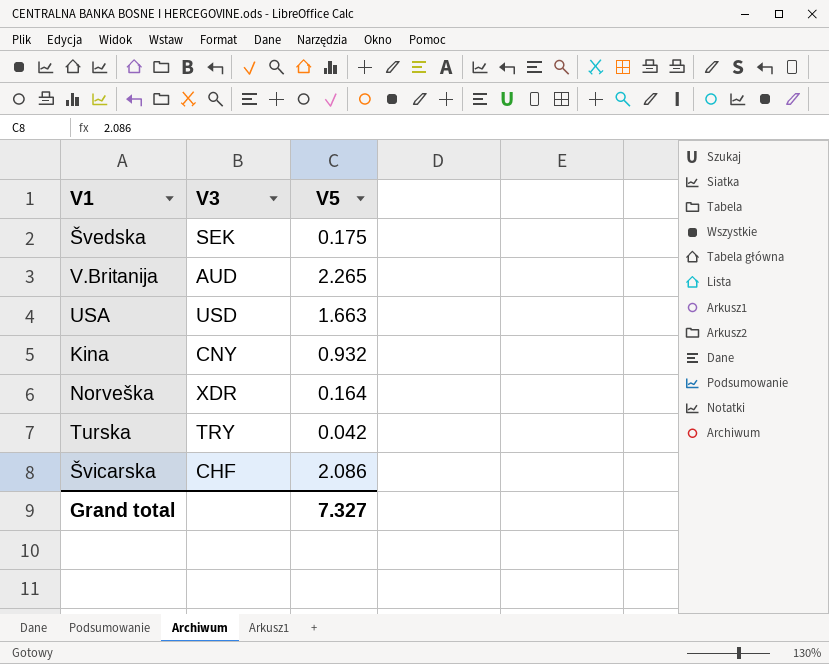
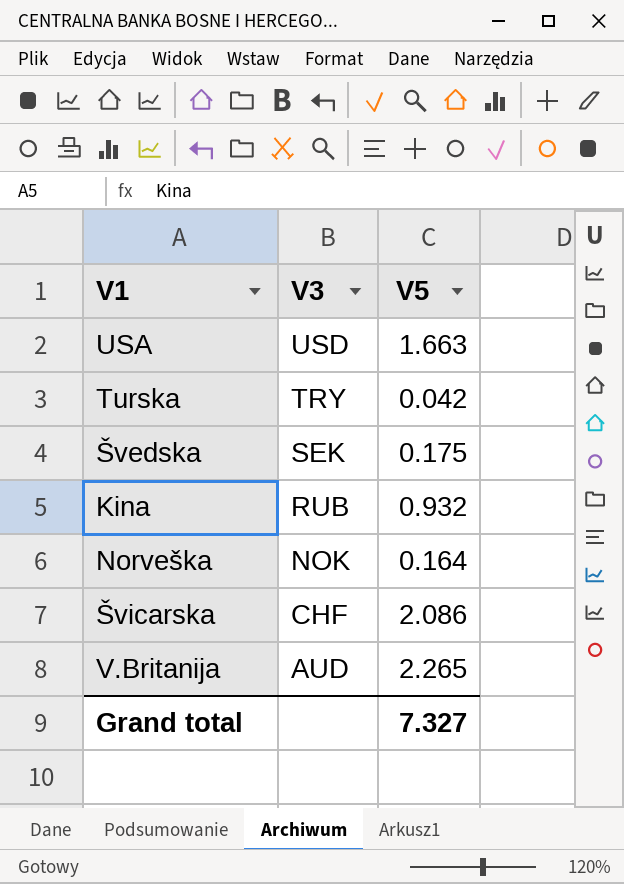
row order: none -> V3 descending
Kina | V3: CNY -> RUB
Norveška | V3: XDR -> NOK

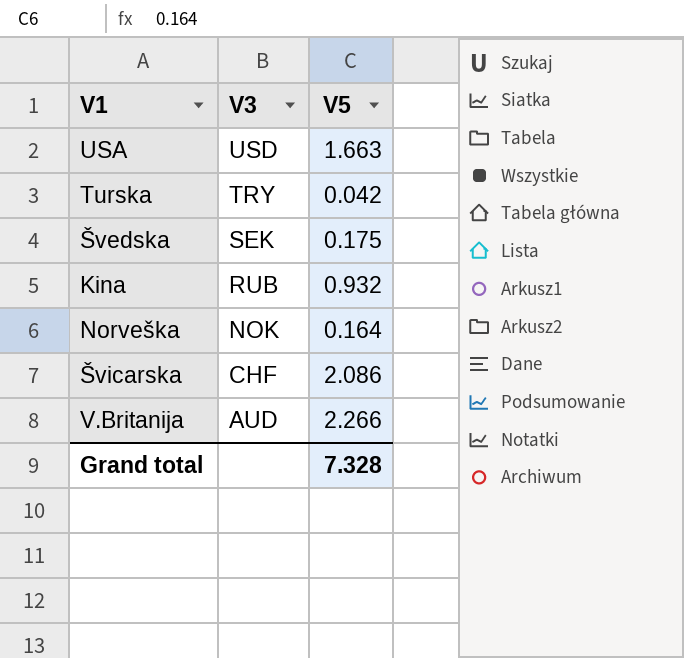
V.Britanija | V5: 2.265 -> 2.266
Grand total | V5: 7.327 -> 7.328

